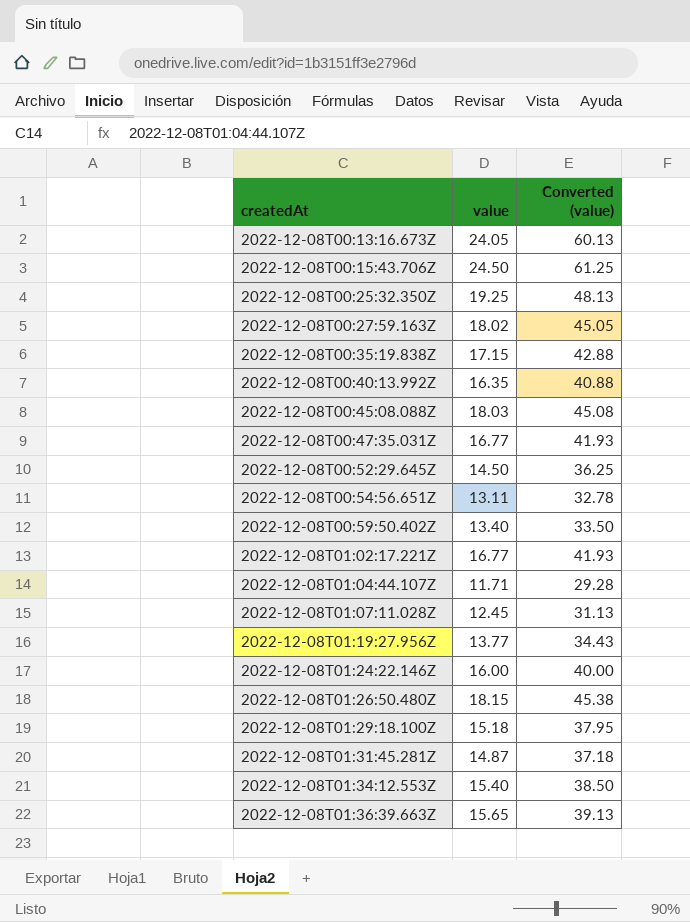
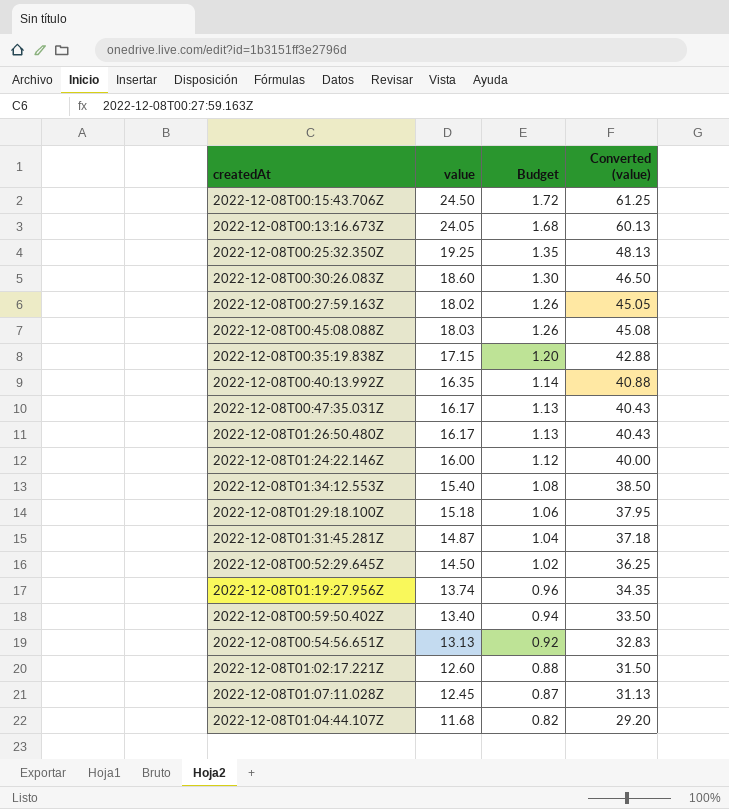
row order: createdAt ascending -> Budget descending
column Budget | formula: none -> [value] * 0.07
row 2022-12-08T01:36:39.663Z: 15.65 | 39.13 -> none
row 2022-12-08T00:30:26.083Z: none -> 18.60 | 1.30 | 46.50
2022-12-08T00:47:35.031Z | value: 16.77 -> 16.17
2022-12-08T00:47:35.031Z | Converted (value): 41.93 -> 40.43
2022-12-08T01:26:50.480Z | value: 18.15 -> 16.17
2022-12-08T01:26:50.480Z | Converted (value): 45.38 -> 40.43
2022-12-08T01:19:27.956Z | value: 13.77 -> 13.74
2022-12-08T01:19:27.956Z | Converted (value): 34.43 -> 34.35
2022-12-08T00:54:56.651Z | value: 13.11 -> 13.13
2022-12-08T00:54:56.651Z | Converted (value): 32.78 -> 32.83
2022-12-08T01:02:17.221Z | value: 16.77 -> 12.60
2022-12-08T01:02:17.221Z | Converted (value): 41.93 -> 31.50
2022-12-08T01:04:44.107Z | value: 11.71 -> 11.68
2022-12-08T01:04:44.107Z | Converted (value): 29.28 -> 29.20

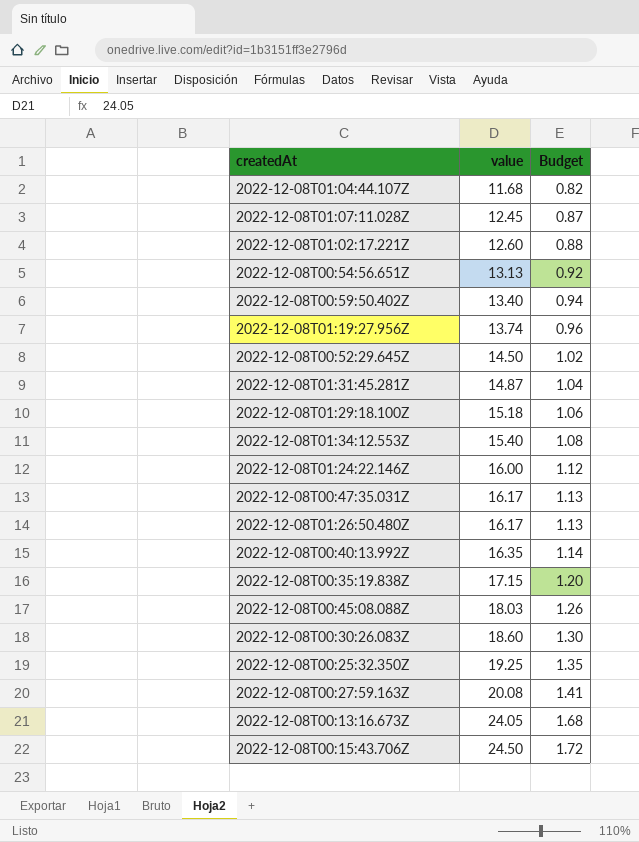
row order: Budget descending -> value ascending
column Converted (value) | formula: [value] * 2.5 -> none
2022-12-08T00:27:59.163Z | value: 18.02 -> 20.08
2022-12-08T00:27:59.163Z | Budget: 1.26 -> 1.41

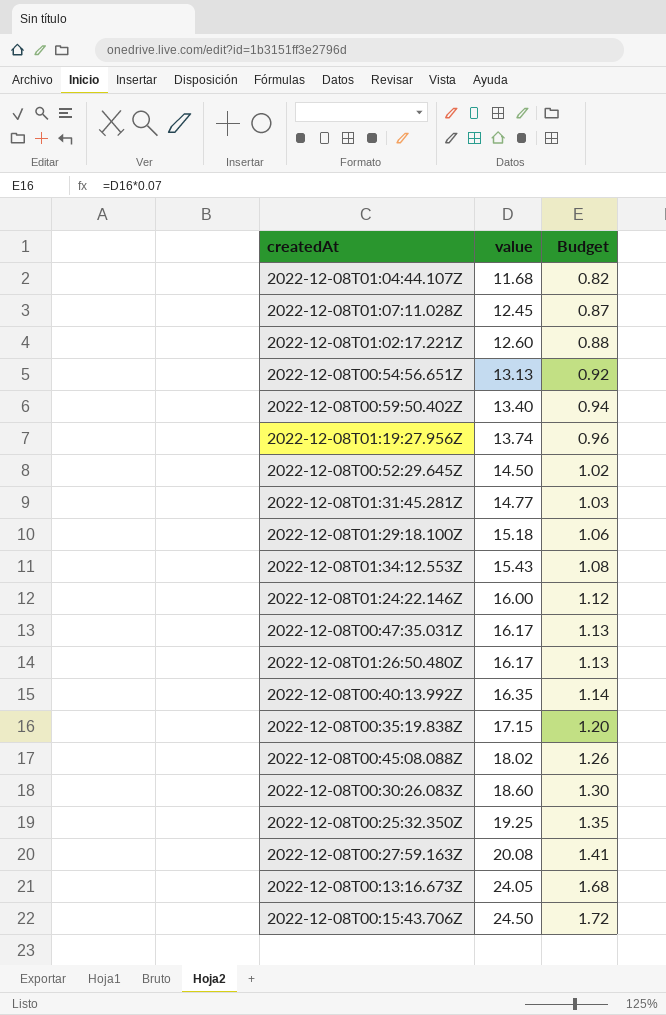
2022-12-08T01:31:45.281Z | value: 14.87 -> 14.77
2022-12-08T01:31:45.281Z | Budget: 1.04 -> 1.03
2022-12-08T01:34:12.553Z | value: 15.40 -> 15.43
2022-12-08T00:45:08.088Z | value: 18.03 -> 18.02

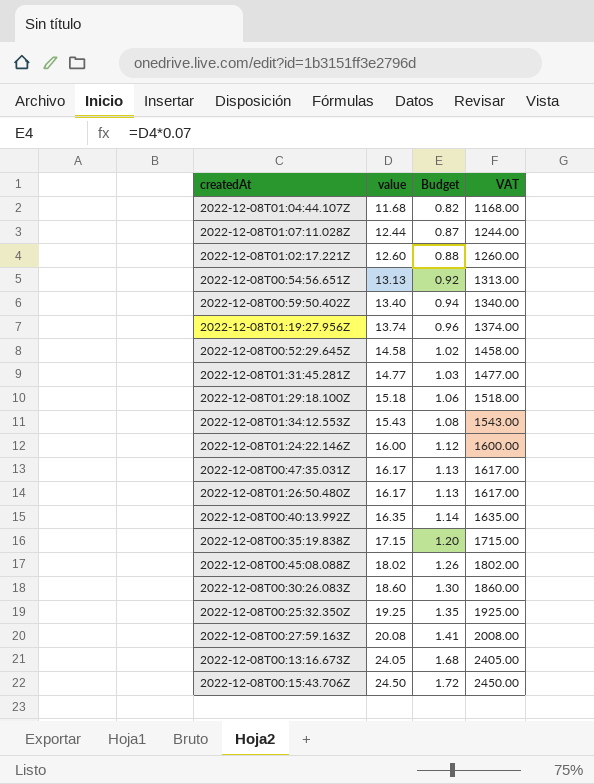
column VAT | formula: none -> [value] * 100
2022-12-08T01:07:11.028Z | value: 12.45 -> 12.44
2022-12-08T00:52:29.645Z | value: 14.50 -> 14.58

